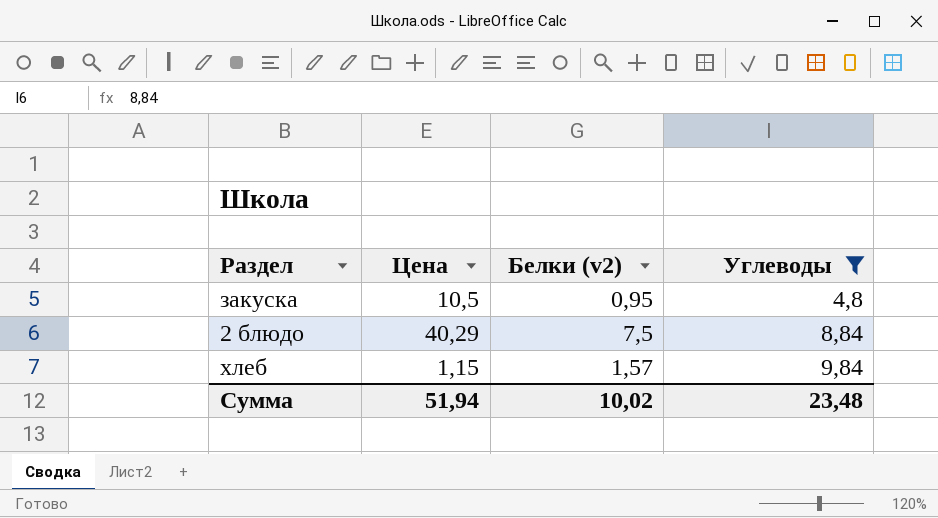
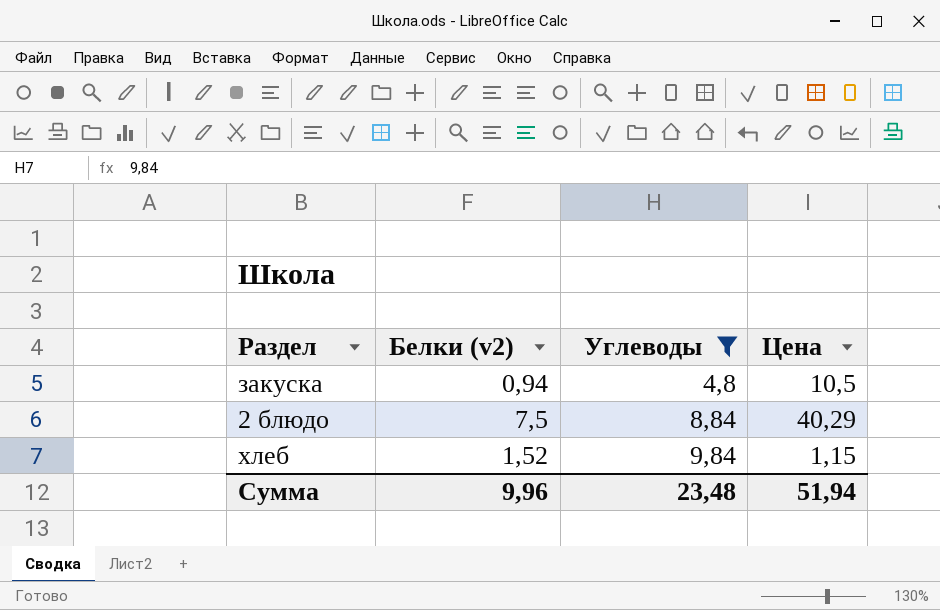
column Цена | position: 2 -> 4
закуска | Белки (v2): 0,95 -> 0,94
хлеб | Белки (v2): 1,57 -> 1,52
Сумма | Белки (v2): 10,02 -> 9,96

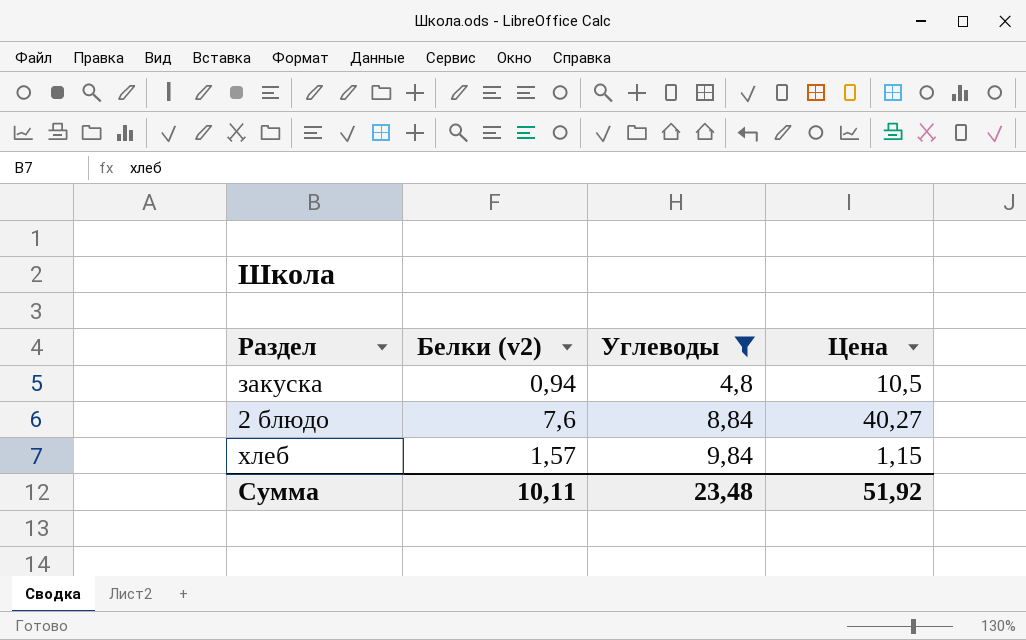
2 блюдо | Белки (v2): 7,5 -> 7,6
2 блюдо | Цена: 40,29 -> 40,27
хлеб | Белки (v2): 1,52 -> 1,57
Сумма | Белки (v2): 9,96 -> 10,11
Сумма | Цена: 51,94 -> 51,92

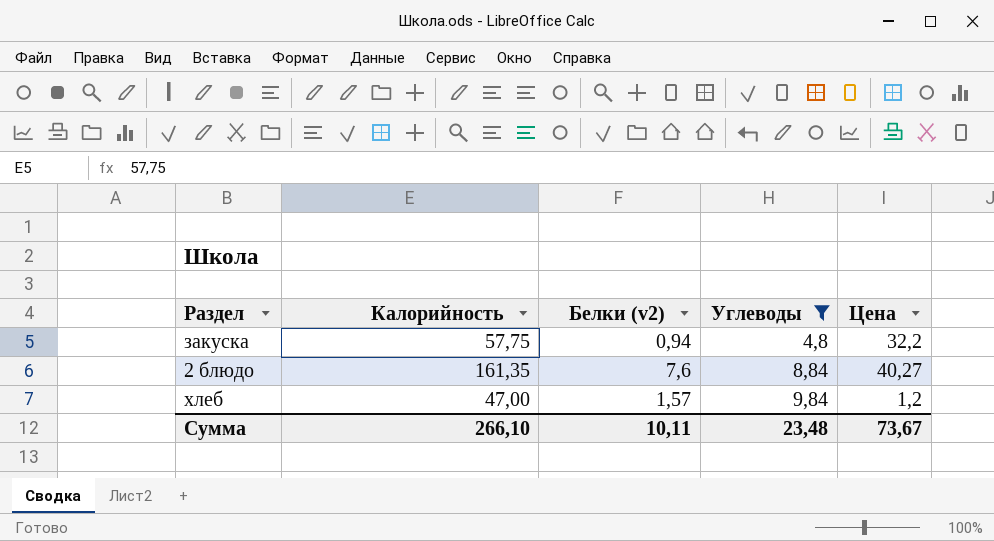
column Калорийность | position: none -> 2
закуска | Цена: 10,5 -> 32,2
хлеб | Цена: 1,15 -> 1,2
Сумма | Цена: 51,92 -> 73,67

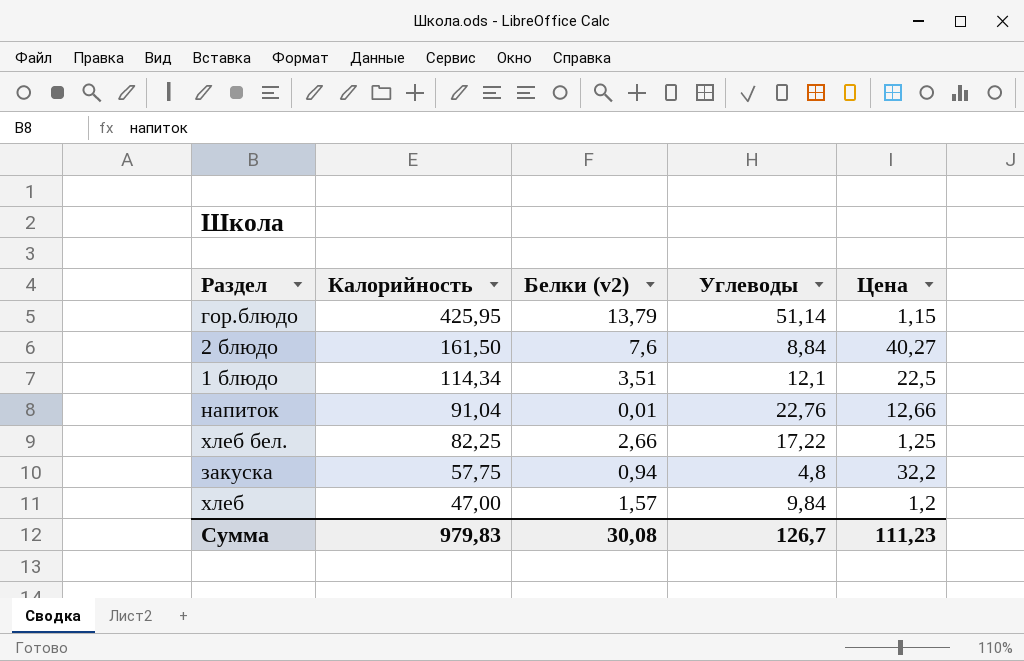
filter: Углеводы <= 9,84 -> none
row order: Углеводы ascending -> Калорийность descending
2 блюдо | Калорийность: 161,35 -> 161,50
Сумма | Калорийность: 266,10 -> 979,83
Сумма | Белки (v2): 10,11 -> 30,08
Сумма | Углеводы: 23,48 -> 126,7
Сумма | Цена: 73,67 -> 111,23

